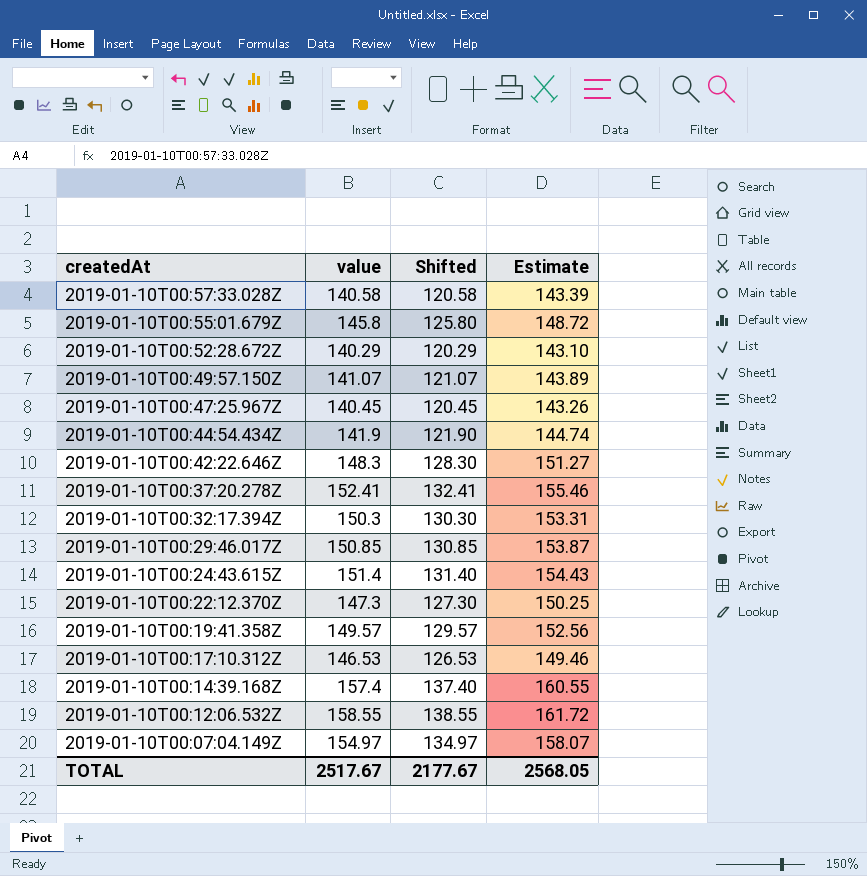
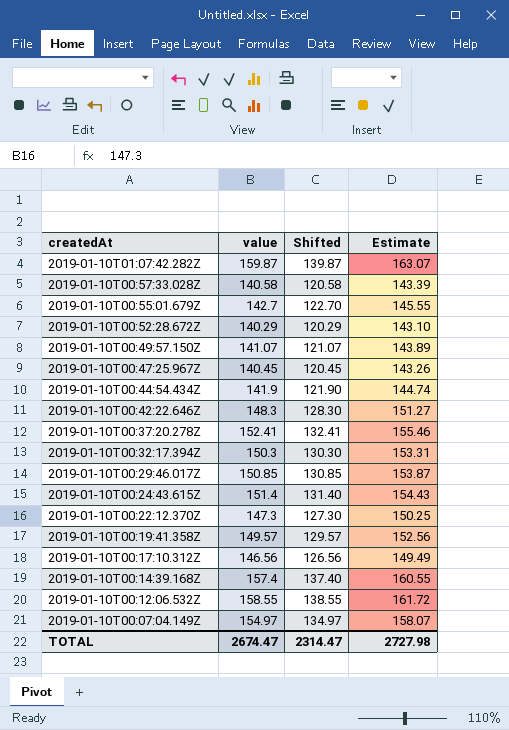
row 2019-01-10T01:07:42.282Z: none -> 159.87 | 139.87 | 163.07
2019-01-10T00:55:01.679Z | value: 145.8 -> 142.7
2019-01-10T00:55:01.679Z | Shifted: 125.80 -> 122.70
2019-01-10T00:55:01.679Z | Estimate: 148.72 -> 145.55
2019-01-10T00:17:10.312Z | value: 146.53 -> 146.56
2019-01-10T00:17:10.312Z | Shifted: 126.53 -> 126.56
2019-01-10T00:17:10.312Z | Estimate: 149.46 -> 149.49
TOTAL | value: 2517.67 -> 2674.47
TOTAL | Shifted: 2177.67 -> 2314.47
TOTAL | Estimate: 2568.05 -> 2727.98

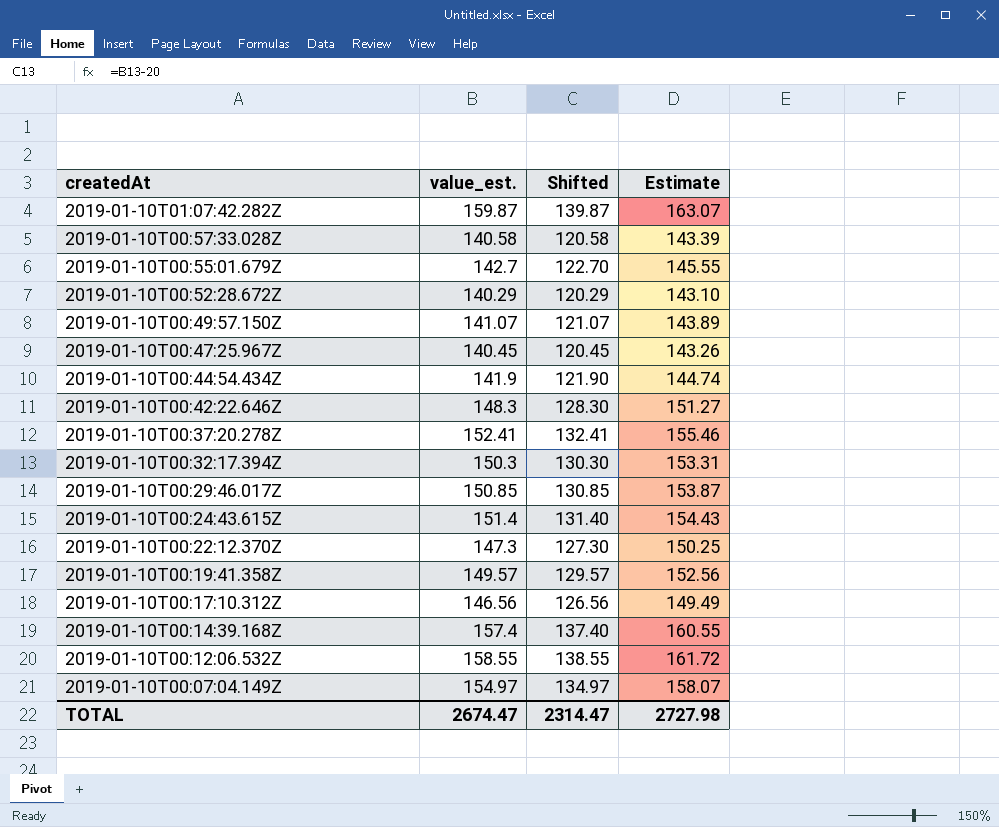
column name: value -> value_est.

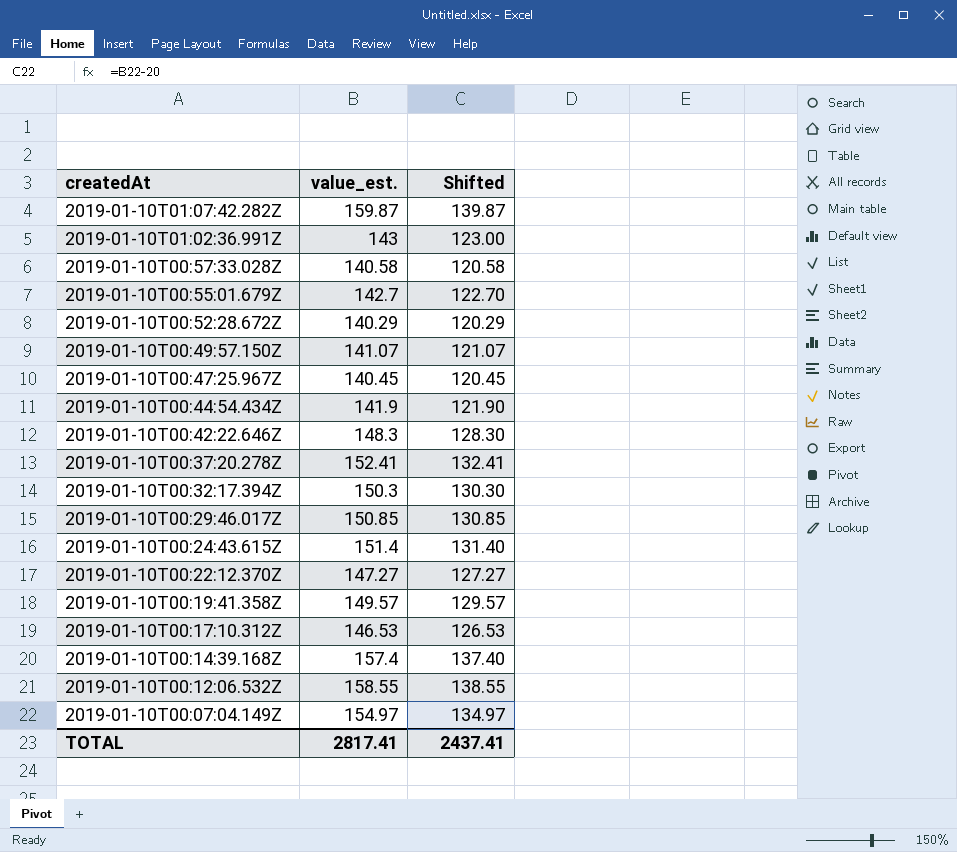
column Estimate | formula: [value_est.] * 1.02 -> none
row 2019-01-10T01:02:36.991Z: none -> 143 | 123.00
2019-01-10T00:22:12.370Z | value_est.: 147.3 -> 147.27
2019-01-10T00:22:12.370Z | Shifted: 127.30 -> 127.27
2019-01-10T00:17:10.312Z | value_est.: 146.56 -> 146.53
2019-01-10T00:17:10.312Z | Shifted: 126.56 -> 126.53
TOTAL | value_est.: 2674.47 -> 2817.41
TOTAL | Shifted: 2314.47 -> 2437.41

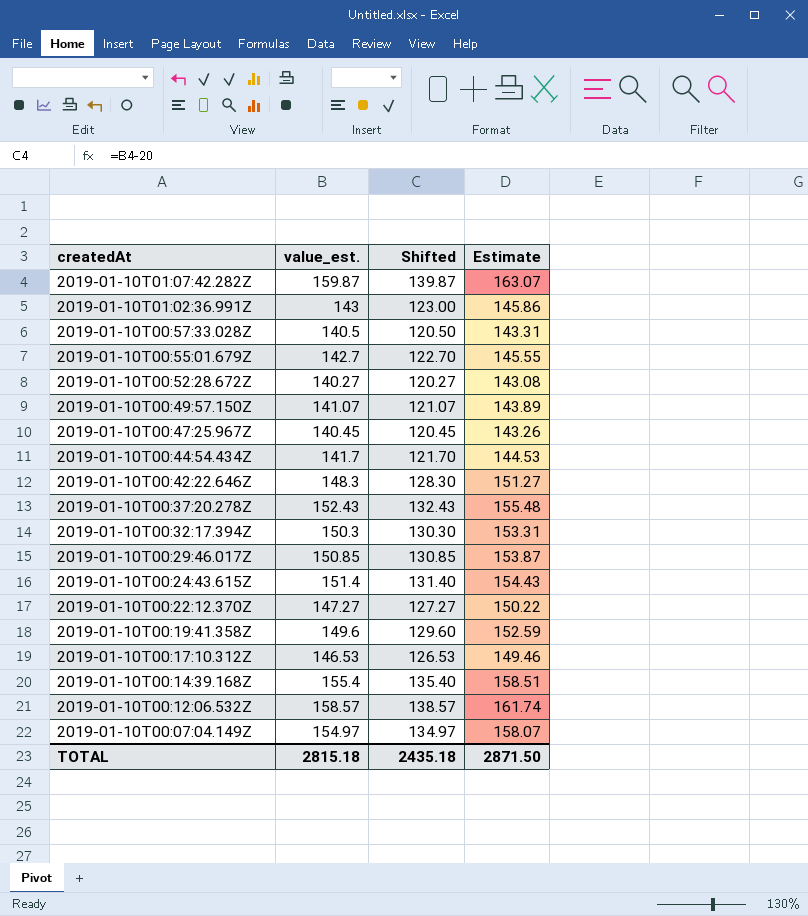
column Estimate | formula: none -> [value_est.] * 1.02
2019-01-10T00:57:33.028Z | value_est.: 140.58 -> 140.5
2019-01-10T00:57:33.028Z | Shifted: 120.58 -> 120.50
2019-01-10T00:52:28.672Z | value_est.: 140.29 -> 140.27
2019-01-10T00:52:28.672Z | Shifted: 120.29 -> 120.27
2019-01-10T00:44:54.434Z | value_est.: 141.9 -> 141.7
2019-01-10T00:44:54.434Z | Shifted: 121.90 -> 121.70
2019-01-10T00:37:20.278Z | value_est.: 152.41 -> 152.43
2019-01-10T00:37:20.278Z | Shifted: 132.41 -> 132.43
2019-01-10T00:19:41.358Z | value_est.: 149.57 -> 149.6
2019-01-10T00:19:41.358Z | Shifted: 129.57 -> 129.60
2019-01-10T00:14:39.168Z | value_est.: 157.4 -> 155.4
2019-01-10T00:14:39.168Z | Shifted: 137.40 -> 135.40
2019-01-10T00:12:06.532Z | value_est.: 158.55 -> 158.57
2019-01-10T00:12:06.532Z | Shifted: 138.55 -> 138.57
TOTAL | value_est.: 2817.41 -> 2815.18
TOTAL | Shifted: 2437.41 -> 2435.18

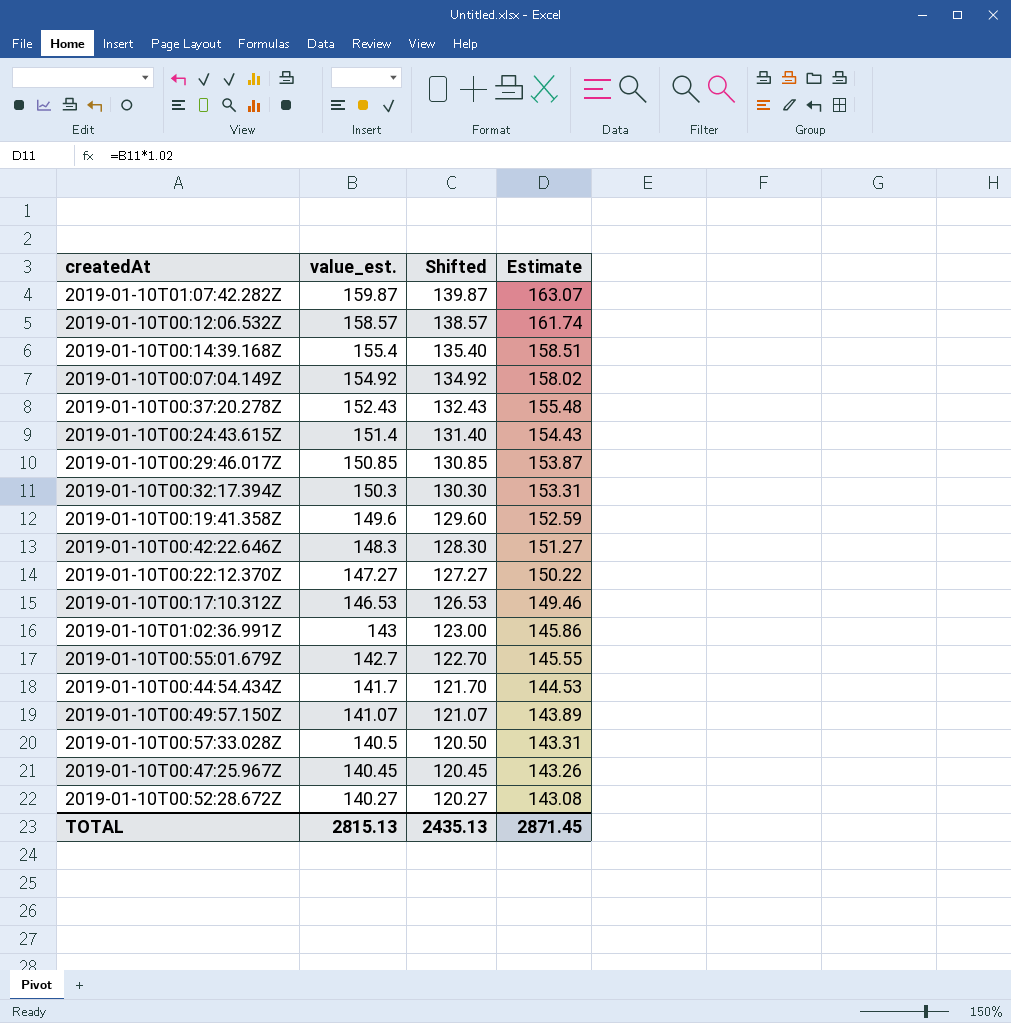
row order: createdAt descending -> value_est. descending
2019-01-10T00:07:04.149Z | value_est.: 154.97 -> 154.92
2019-01-10T00:07:04.149Z | Shifted: 134.97 -> 134.92
2019-01-10T00:07:04.149Z | Estimate: 158.07 -> 158.02
TOTAL | value_est.: 2815.18 -> 2815.13
TOTAL | Shifted: 2435.18 -> 2435.13
TOTAL | Estimate: 2871.50 -> 2871.45

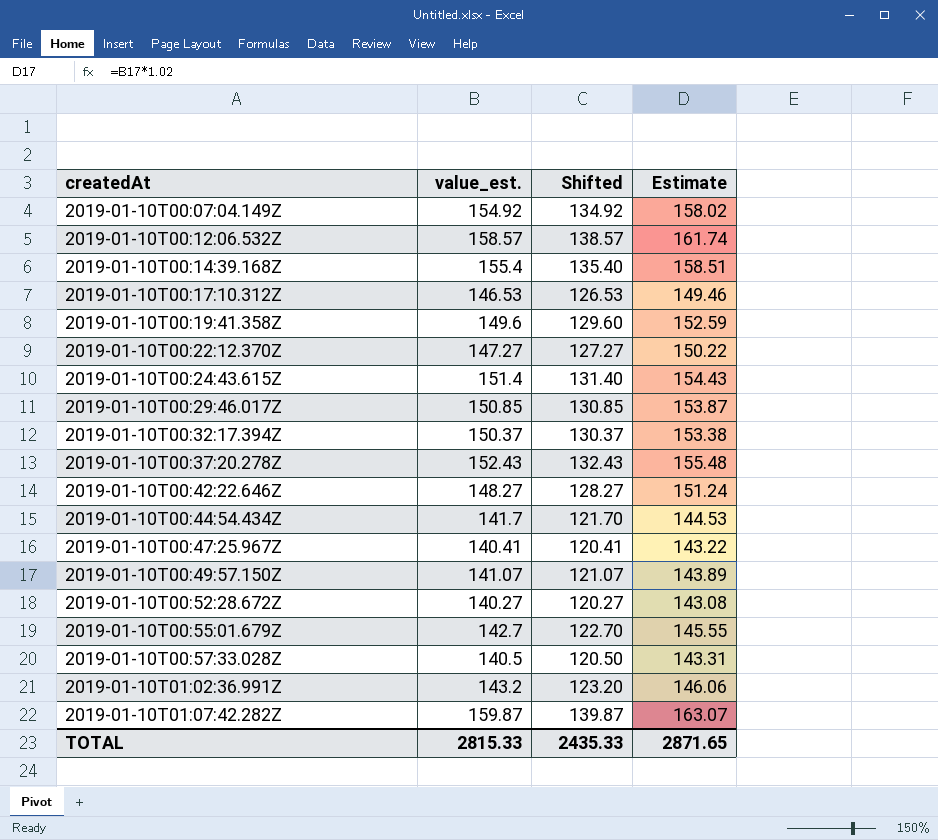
row order: value_est. descending -> createdAt ascending
2019-01-10T00:32:17.394Z | value_est.: 150.3 -> 150.37
2019-01-10T00:32:17.394Z | Shifted: 130.30 -> 130.37
2019-01-10T00:32:17.394Z | Estimate: 153.31 -> 153.38
2019-01-10T00:42:22.646Z | value_est.: 148.3 -> 148.27
2019-01-10T00:42:22.646Z | Shifted: 128.30 -> 128.27
2019-01-10T00:42:22.646Z | Estimate: 151.27 -> 151.24
2019-01-10T00:47:25.967Z | value_est.: 140.45 -> 140.41
2019-01-10T00:47:25.967Z | Shifted: 120.45 -> 120.41
2019-01-10T00:47:25.967Z | Estimate: 143.26 -> 143.22
2019-01-10T01:02:36.991Z | value_est.: 143 -> 143.2
2019-01-10T01:02:36.991Z | Shifted: 123.00 -> 123.20
2019-01-10T01:02:36.991Z | Estimate: 145.86 -> 146.06
TOTAL | value_est.: 2815.13 -> 2815.33
TOTAL | Shifted: 2435.13 -> 2435.33
TOTAL | Estimate: 2871.45 -> 2871.65

